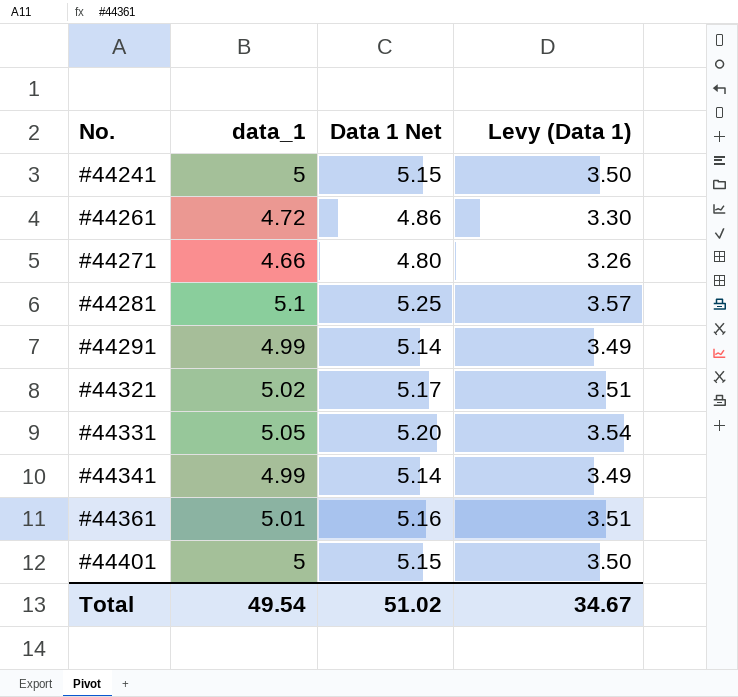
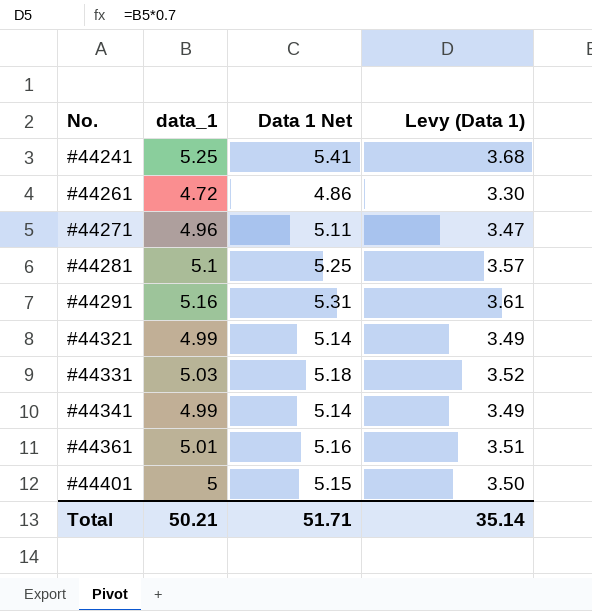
#44241 | data_1: 5 -> 5.25
#44241 | Data 1 Net: 5.15 -> 5.41
#44241 | Levy (Data 1): 3.50 -> 3.68
#44271 | data_1: 4.66 -> 4.96
#44271 | Data 1 Net: 4.80 -> 5.11
#44271 | Levy (Data 1): 3.26 -> 3.47
#44291 | data_1: 4.99 -> 5.16
#44291 | Data 1 Net: 5.14 -> 5.31
#44291 | Levy (Data 1): 3.49 -> 3.61
#44321 | data_1: 5.02 -> 4.99
#44321 | Data 1 Net: 5.17 -> 5.14
#44321 | Levy (Data 1): 3.51 -> 3.49
#44331 | data_1: 5.05 -> 5.03
#44331 | Data 1 Net: 5.20 -> 5.18
#44331 | Levy (Data 1): 3.54 -> 3.52
Total | data_1: 49.54 -> 50.21
Total | Data 1 Net: 51.02 -> 51.71
Total | Levy (Data 1): 34.67 -> 35.14

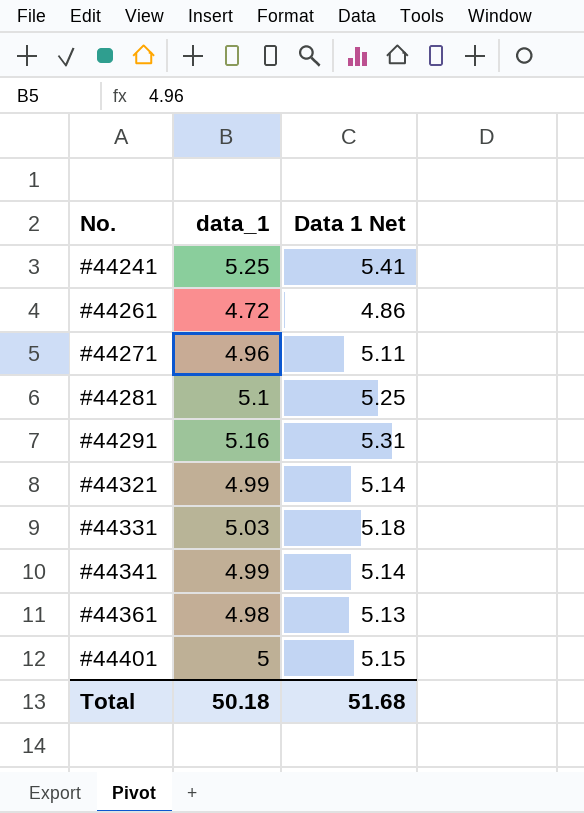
column Levy (Data 1) | formula: [data_1] * 0.7 -> none
#44361 | data_1: 5.01 -> 4.98
#44361 | Data 1 Net: 5.16 -> 5.13
Total | data_1: 50.21 -> 50.18
Total | Data 1 Net: 51.71 -> 51.68

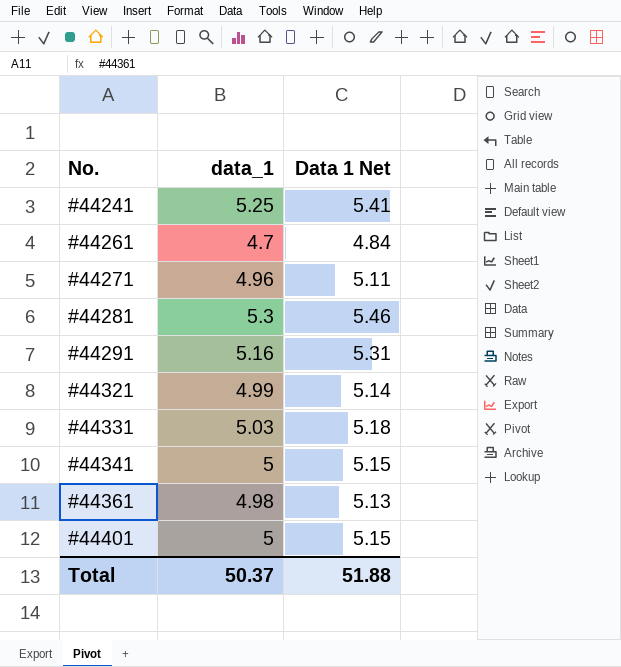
#44261 | data_1: 4.72 -> 4.7
#44261 | Data 1 Net: 4.86 -> 4.84
#44281 | data_1: 5.1 -> 5.3
#44281 | Data 1 Net: 5.25 -> 5.46
#44341 | data_1: 4.99 -> 5
#44341 | Data 1 Net: 5.14 -> 5.15
Total | data_1: 50.18 -> 50.37
Total | Data 1 Net: 51.68 -> 51.88

